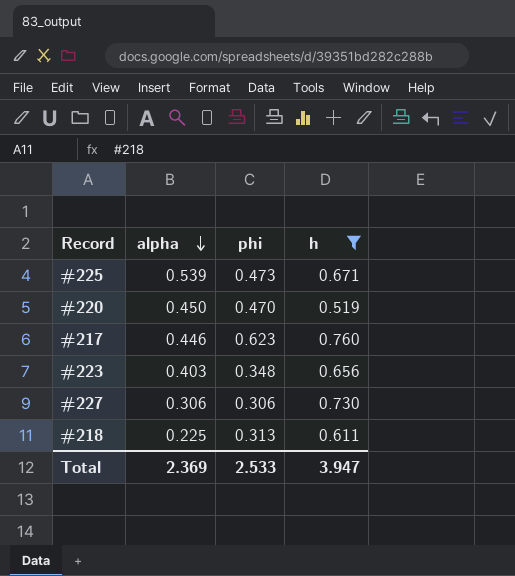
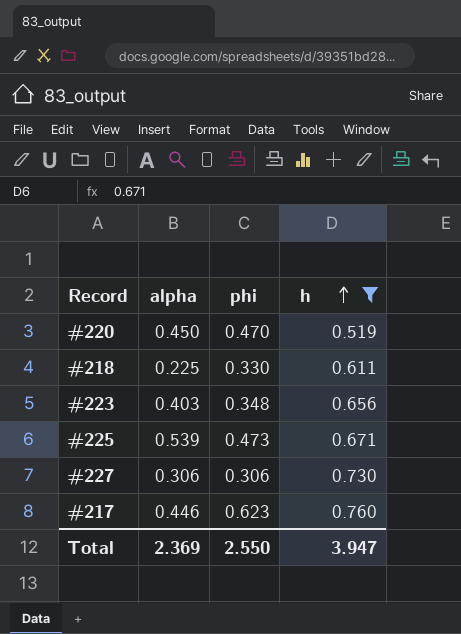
row order: alpha descending -> h ascending
#218 | phi: 0.313 -> 0.330
Total | phi: 2.533 -> 2.550

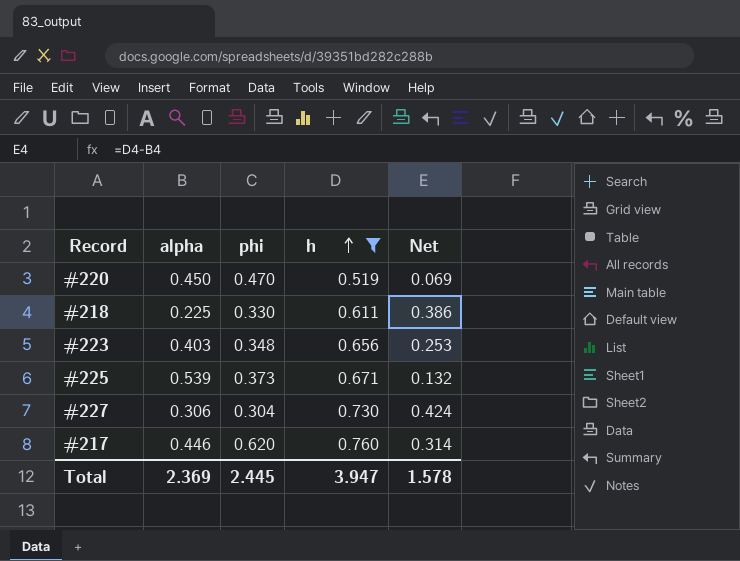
column Net | formula: none -> [h] - [alpha]
#225 | phi: 0.473 -> 0.373
#227 | phi: 0.306 -> 0.304
#217 | phi: 0.623 -> 0.620
Total | phi: 2.550 -> 2.445

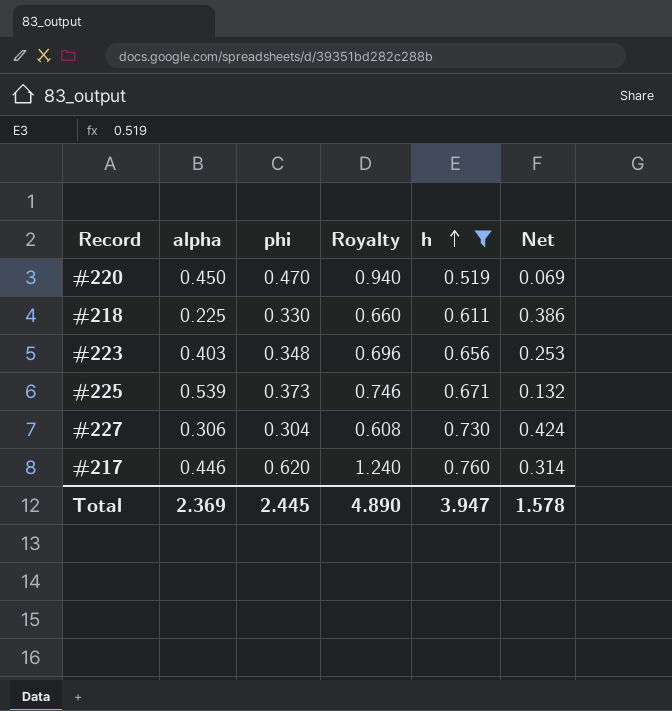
column Royalty | formula: none -> [phi] * 2

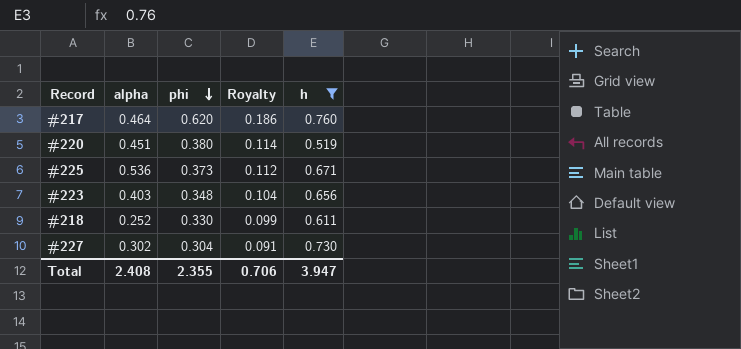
row order: h ascending -> phi descending
column Net | formula: [h] - [alpha] -> none
column Royalty | formula: [phi] * 2 -> [phi] * 0.3
#217 | alpha: 0.446 -> 0.464
#220 | alpha: 0.450 -> 0.451
#220 | phi: 0.470 -> 0.380
#225 | alpha: 0.539 -> 0.536
#218 | alpha: 0.225 -> 0.252
#227 | alpha: 0.306 -> 0.302
Total | alpha: 2.369 -> 2.408
Total | phi: 2.445 -> 2.355
Total | Royalty: 4.890 -> 0.706

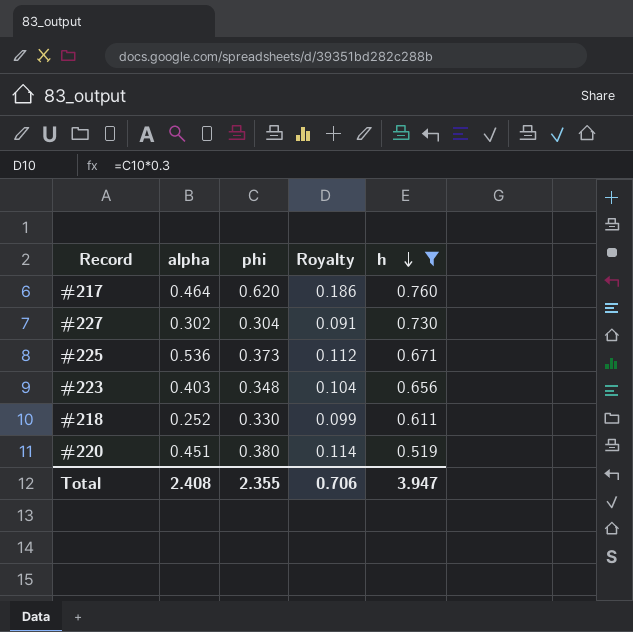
row order: phi descending -> h descending

